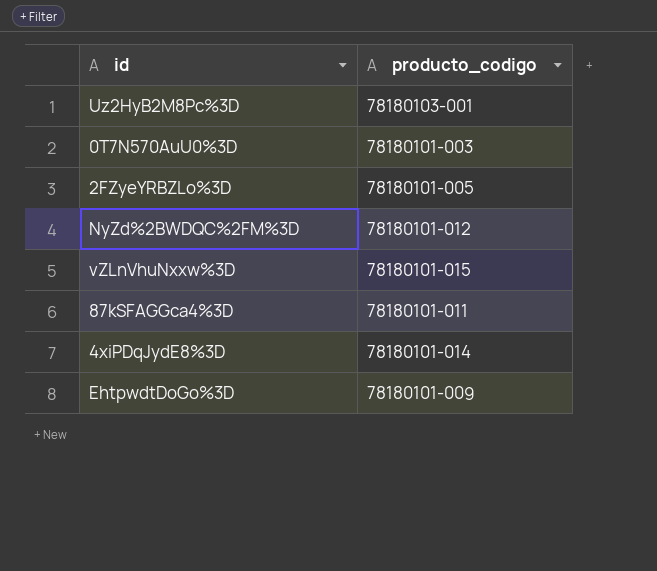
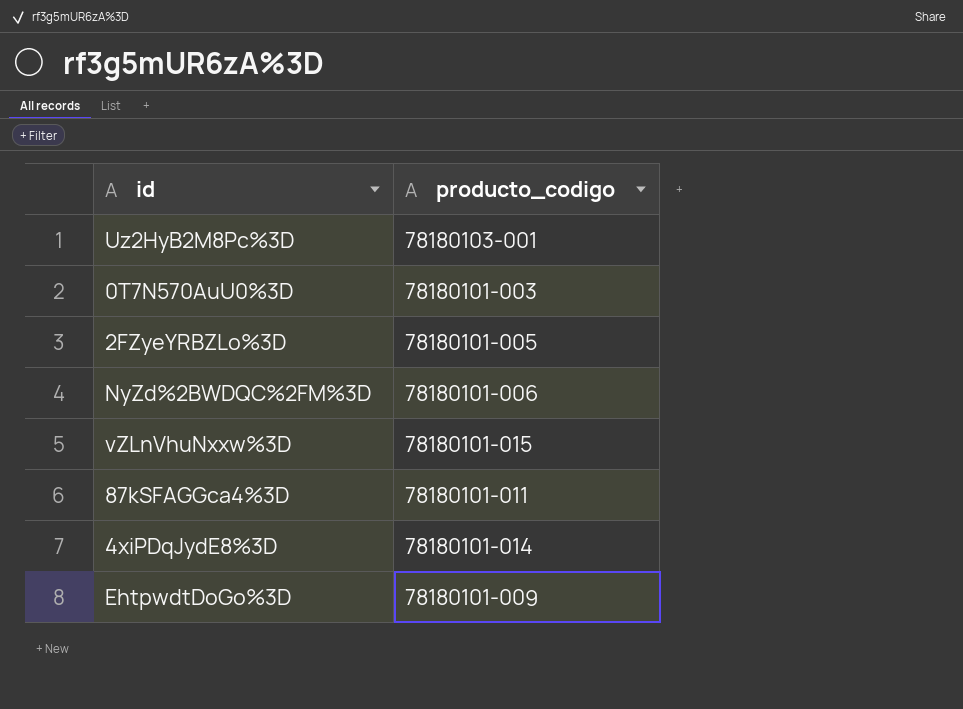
NyZd%2BWDQC%2FM%3D | producto_codigo: 78180101-012 -> 78180101-006

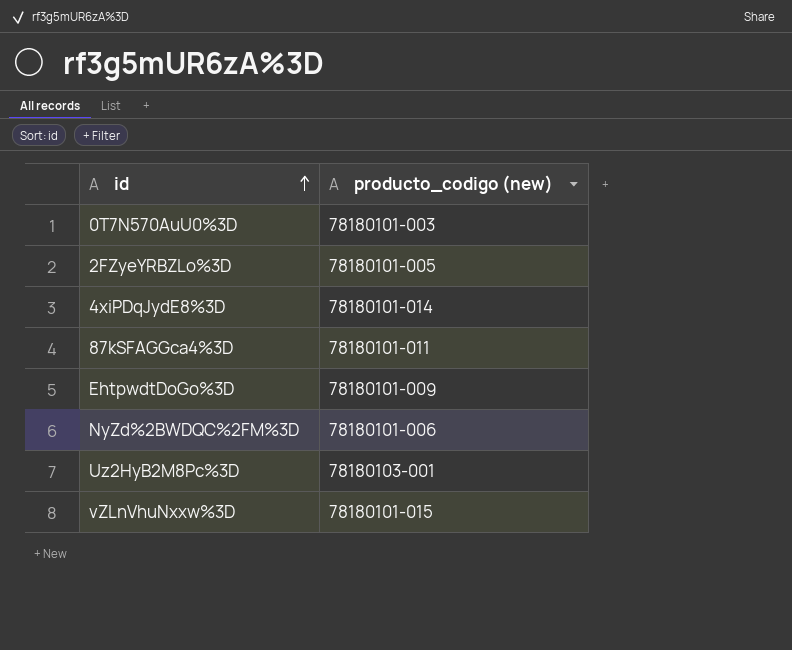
row order: none -> id ascending
column name: producto_codigo -> producto_codigo (new)

